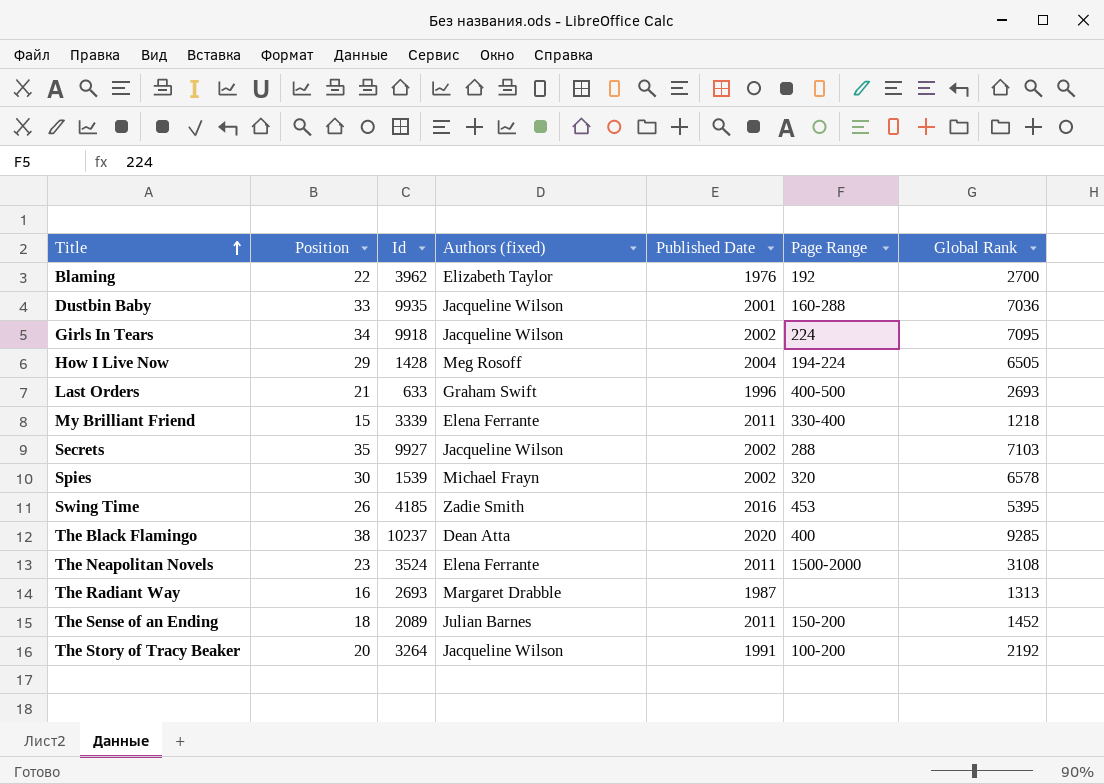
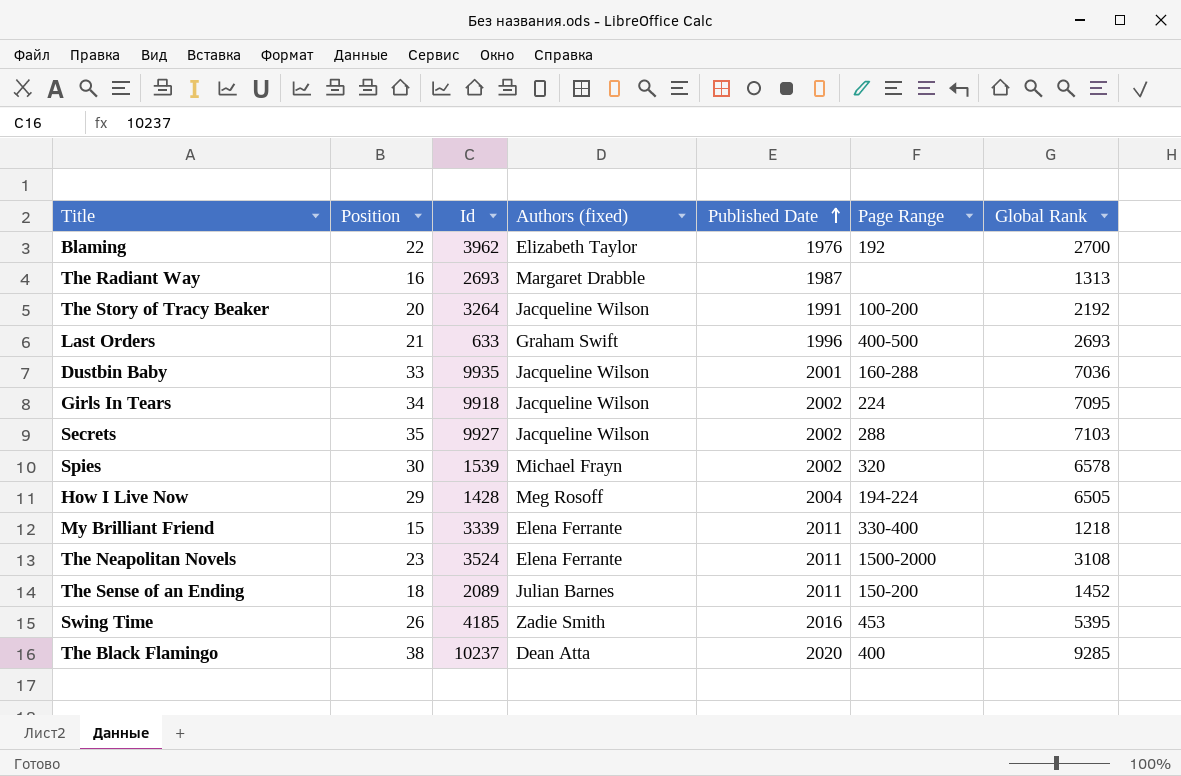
row order: Title ascending -> Published Date ascending

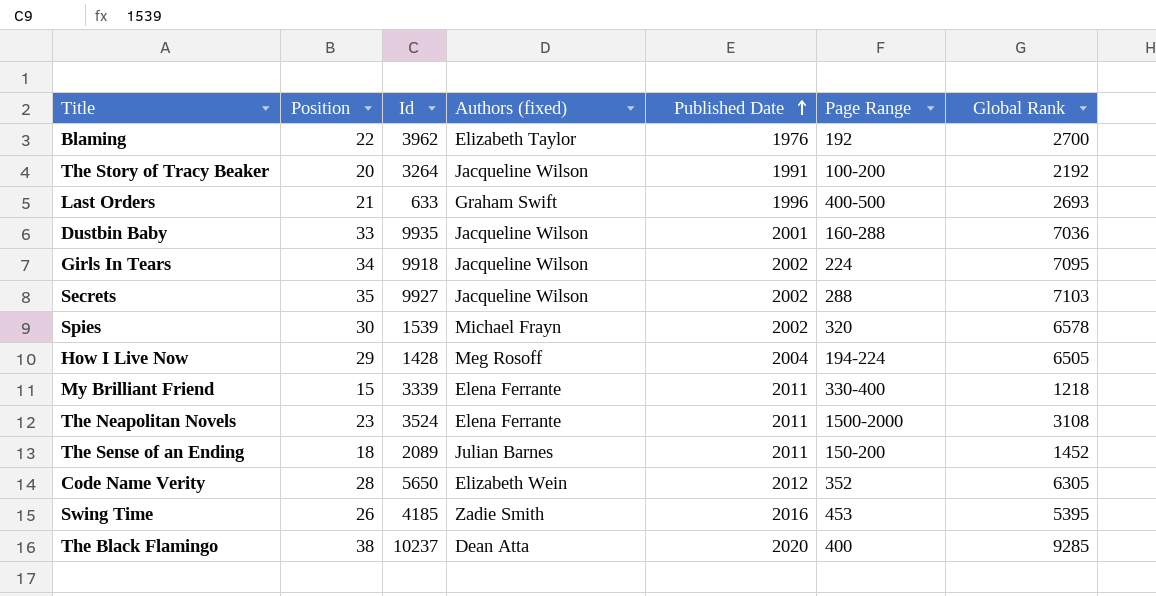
row The Radiant Way: 16 | 2693 | Margaret Drabble | 1987 | none | 1313 -> none
row Code Name Verity: none -> 28 | 5650 | Elizabeth Wein | 2012 | 352 | 6305

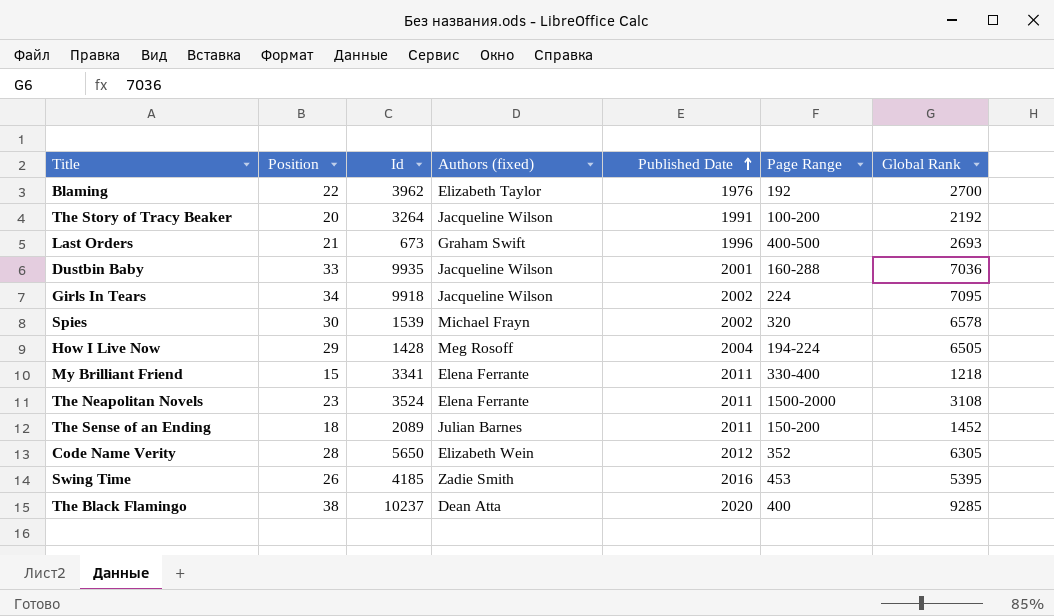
row Secrets: 35 | 9927 | Jacqueline Wilson | 2002 | 288 | 7103 -> none
Last Orders | Id: 633 -> 673
My Brilliant Friend | Id: 3339 -> 3341

